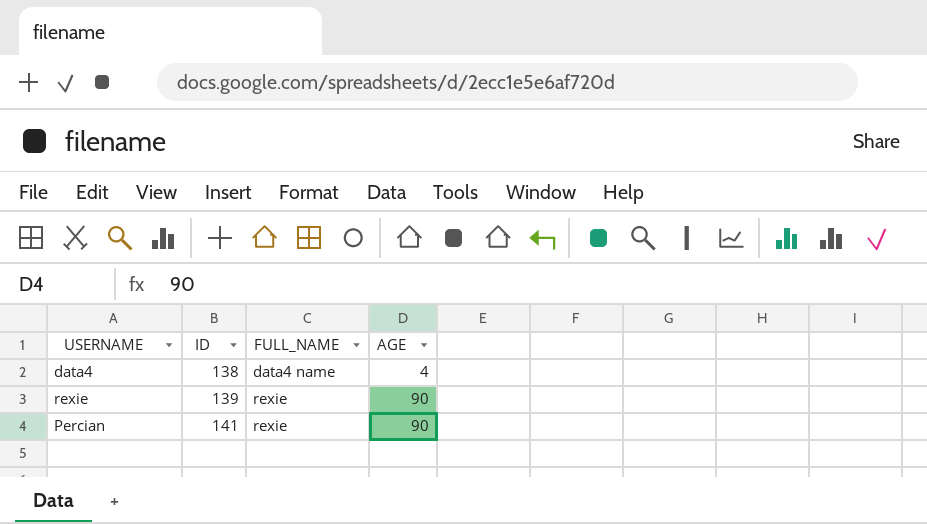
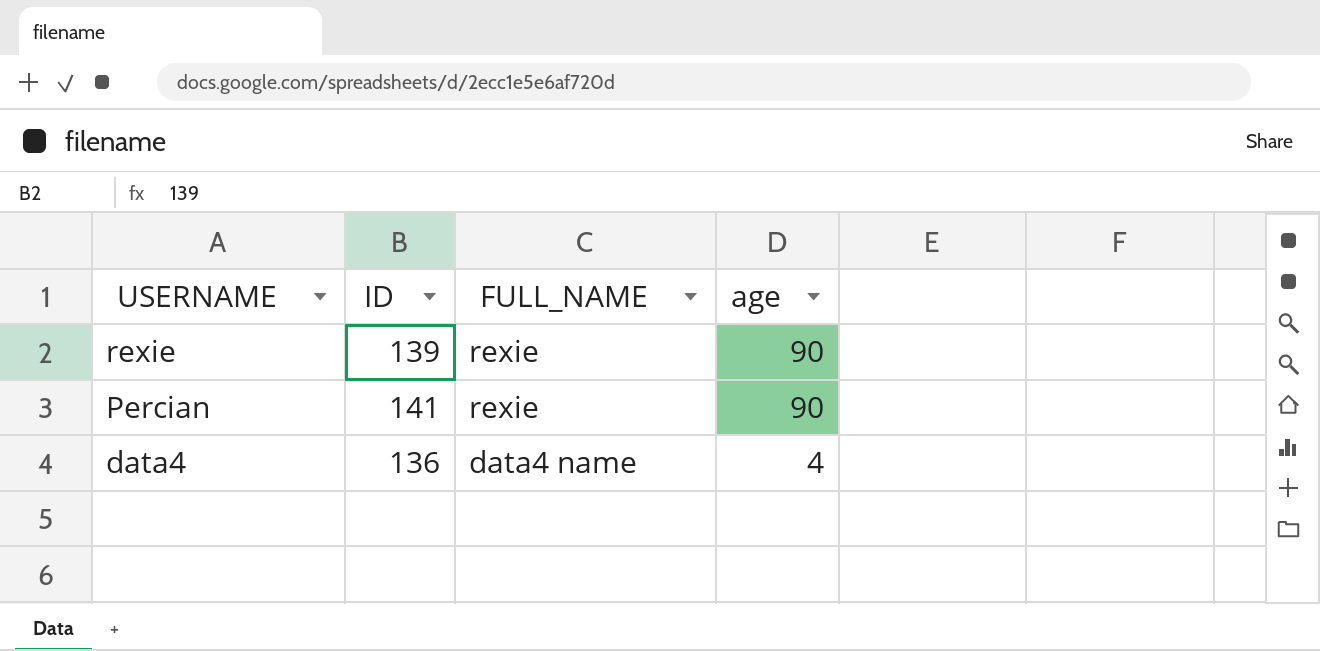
row order: ID ascending -> USERNAME descending
column name: AGE -> age
data4 | ID: 138 -> 136

